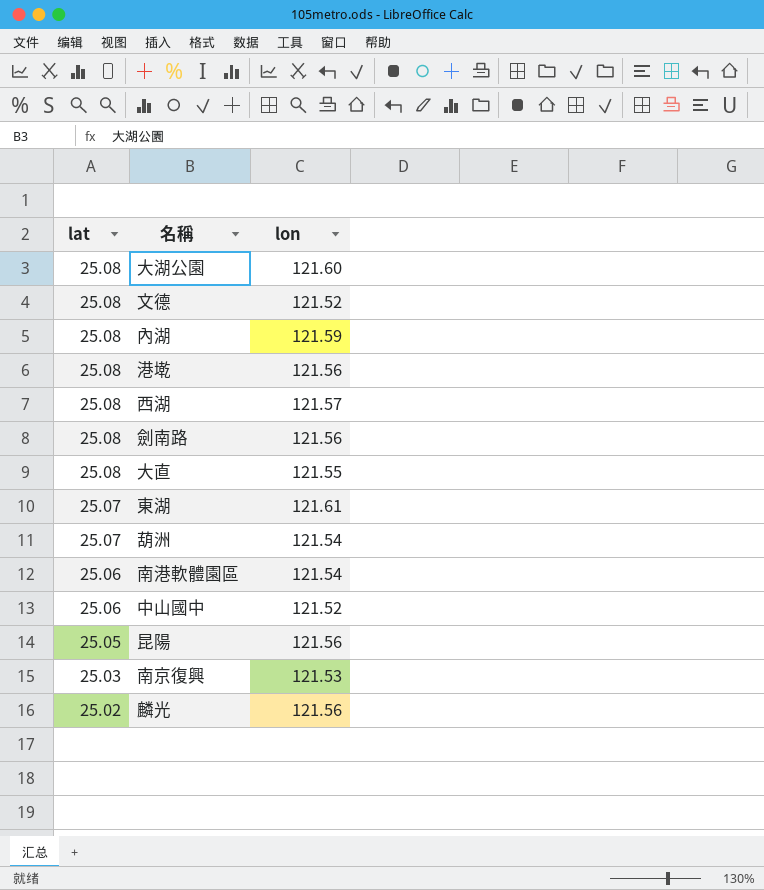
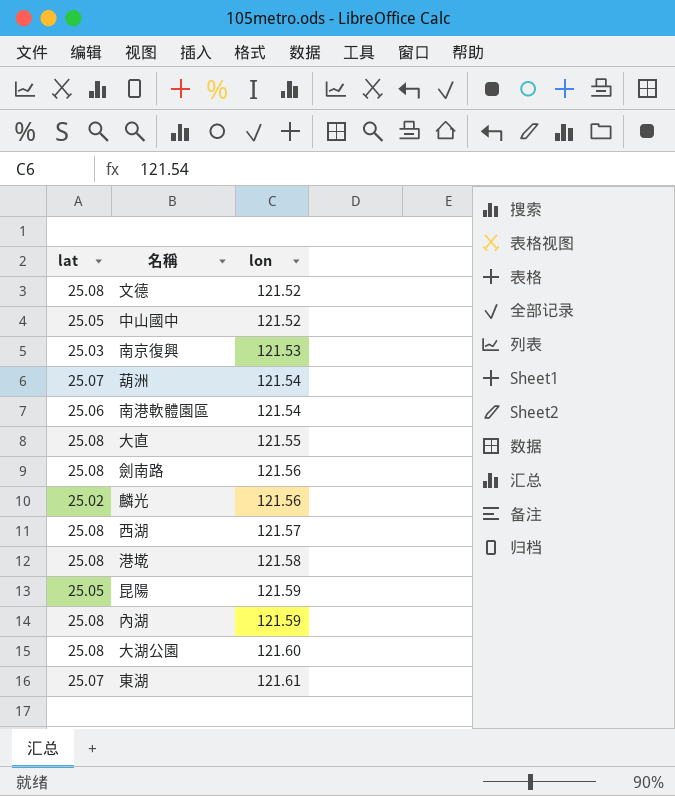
row order: lat descending -> lon ascending
中山國中 | lat: 25.06 -> 25.05
港墘 | lon: 121.56 -> 121.58
昆陽 | lon: 121.56 -> 121.59

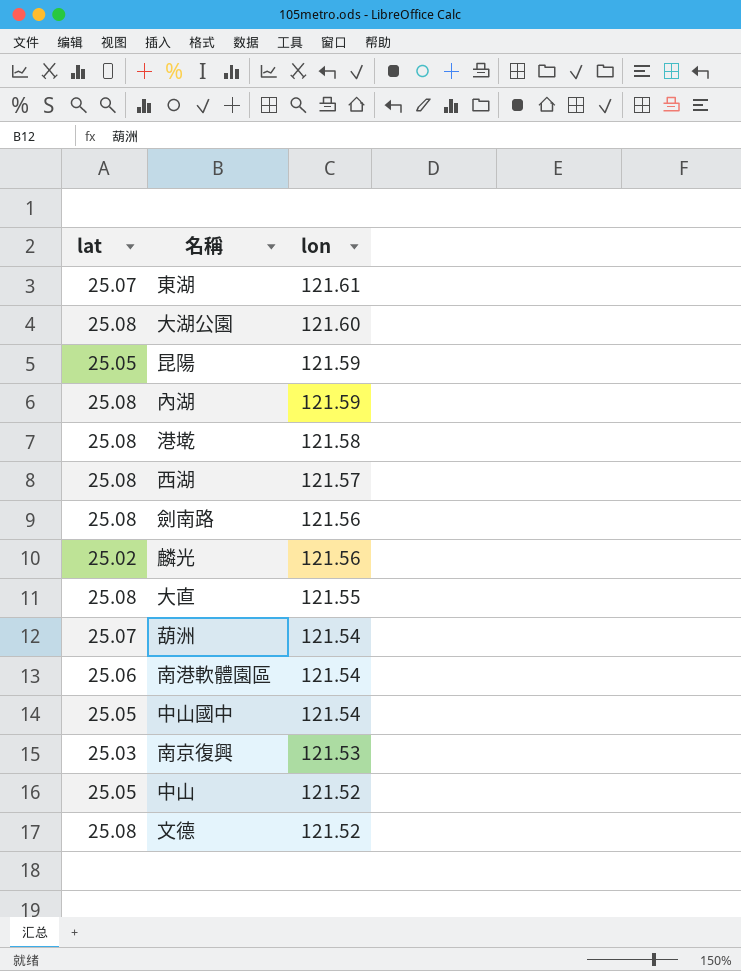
row order: lon ascending -> lon descending
中山國中 | lon: 121.52 -> 121.54
row 中山: none -> 25.05 | 121.52

